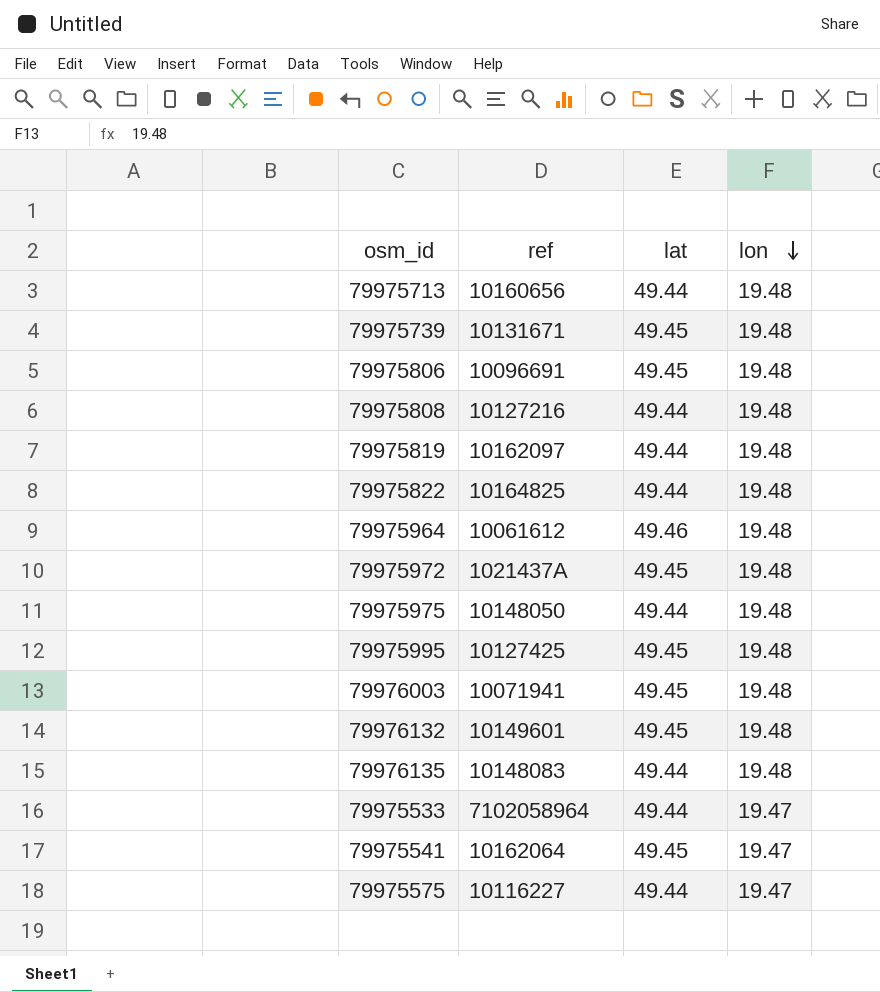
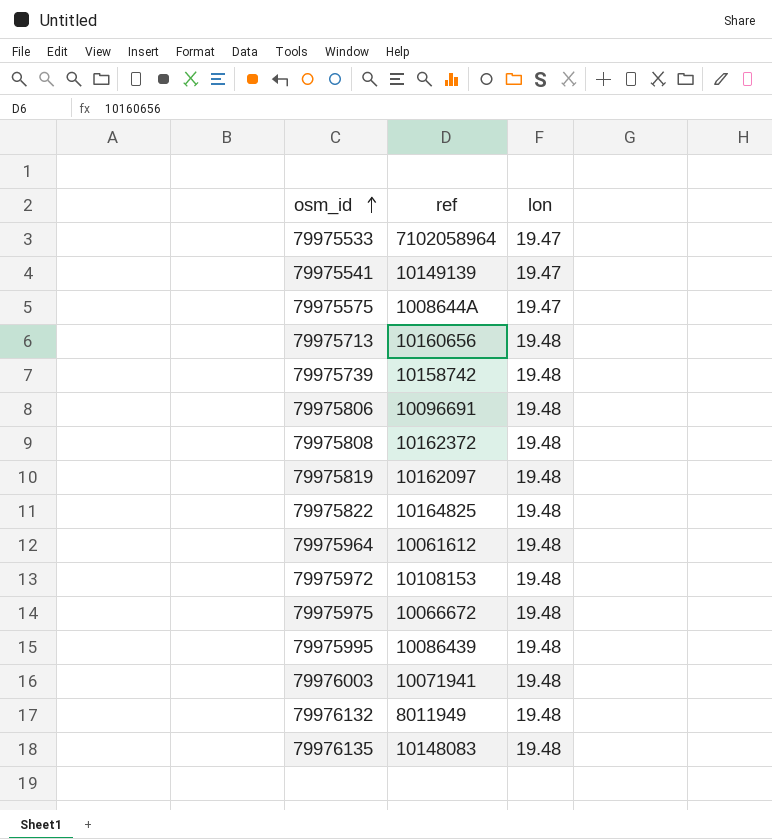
row order: lon descending -> osm_id ascending
column lat | position: 3 -> none
79975541 | ref: 10162064 -> 10149139
79975575 | ref: 10116227 -> 1008644A
79975739 | ref: 10131671 -> 10158742
79975808 | ref: 10127216 -> 10162372
79975972 | ref: 1021437A -> 10108153
79975975 | ref: 10148050 -> 10066672
79975995 | ref: 10127425 -> 10086439
79976132 | ref: 10149601 -> 8011949

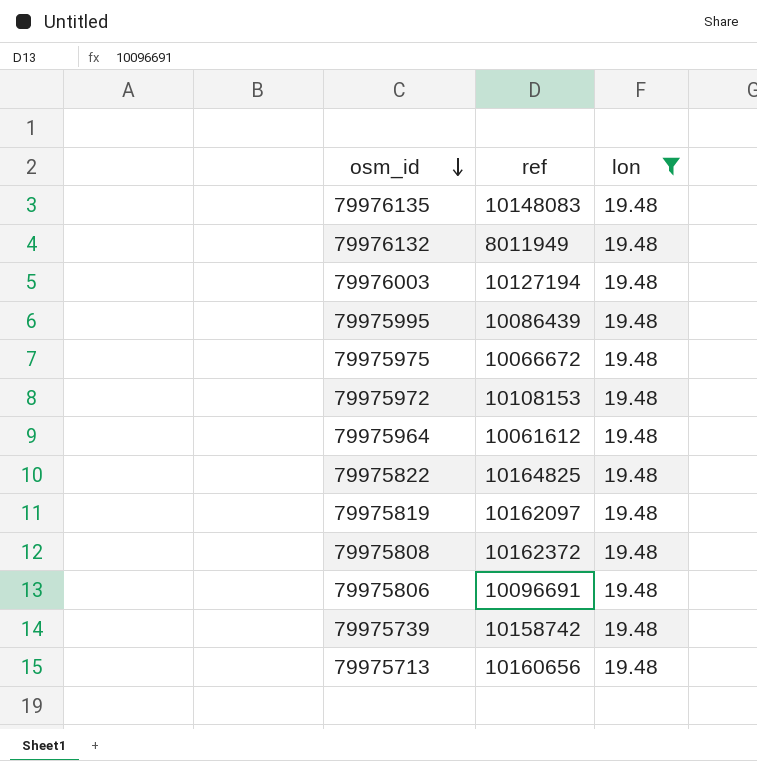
filter: none -> lon = 19.48
row order: osm_id ascending -> osm_id descending
79976003 | ref: 10071941 -> 10127194

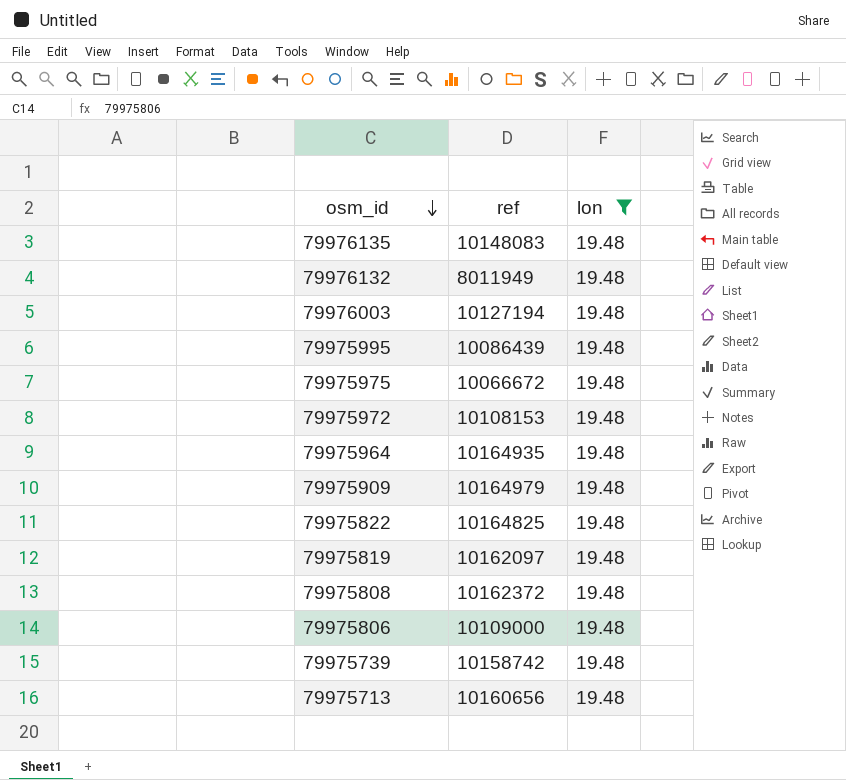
79975964 | ref: 10061612 -> 10164935
row 79975909: none -> 10164979 | 19.48
79975806 | ref: 10096691 -> 10109000

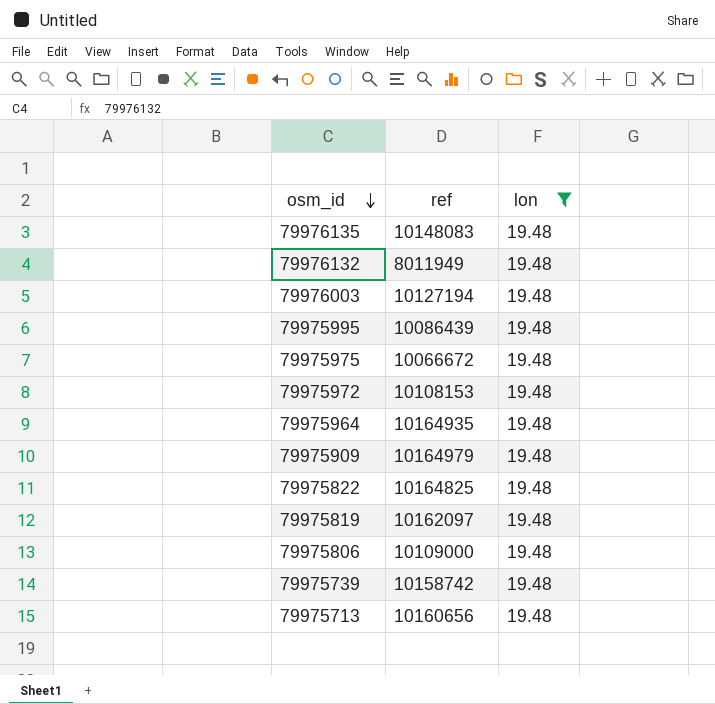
row 79975808: 10162372 | 19.48 -> none

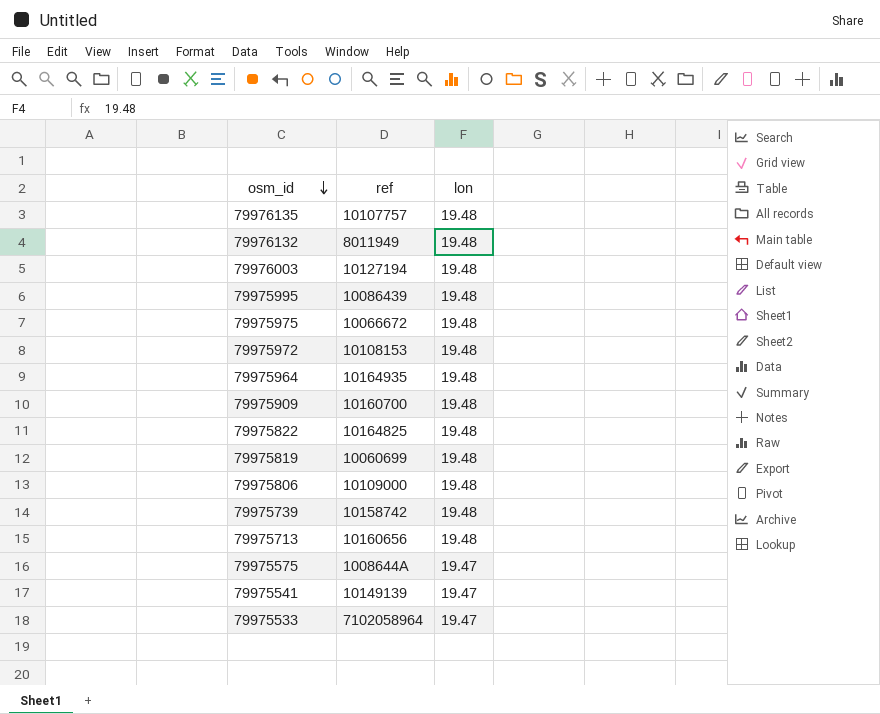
filter: lon = 19.48 -> none
79976135 | ref: 10148083 -> 10107757
79975909 | ref: 10164979 -> 10160700
79975819 | ref: 10162097 -> 10060699

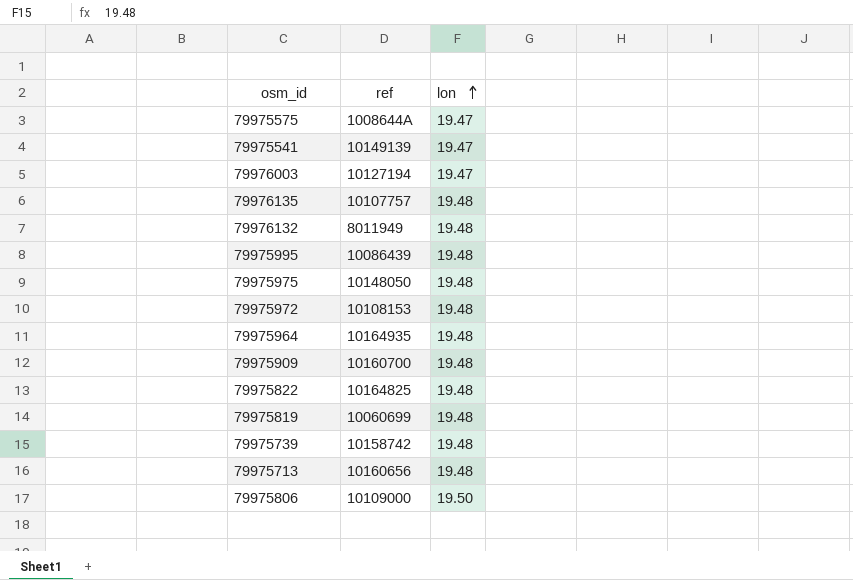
row order: osm_id descending -> lon ascending
row 79975533: 7102058964 | 19.47 -> none
79976003 | lon: 19.48 -> 19.47
79975975 | ref: 10066672 -> 10148050
79975806 | lon: 19.48 -> 19.50

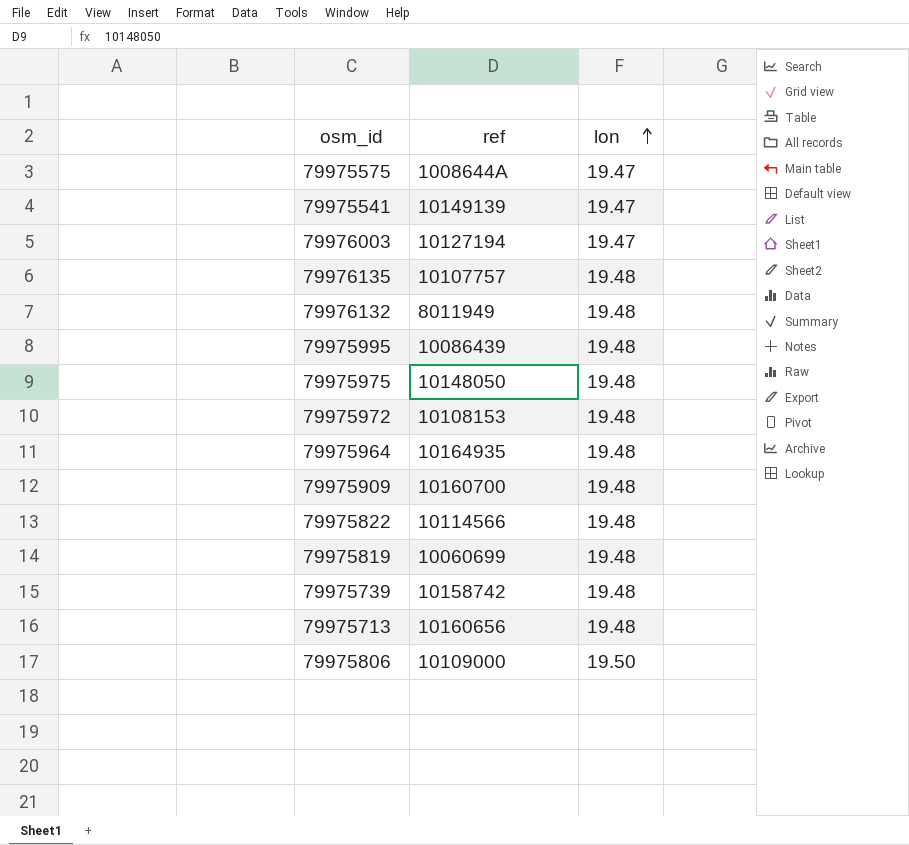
79975822 | ref: 10164825 -> 10114566

